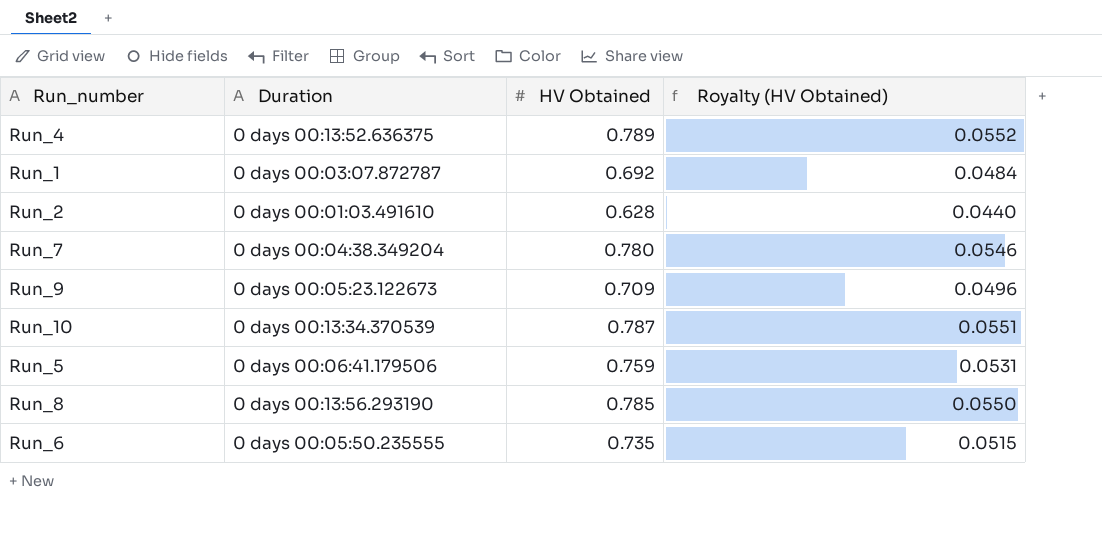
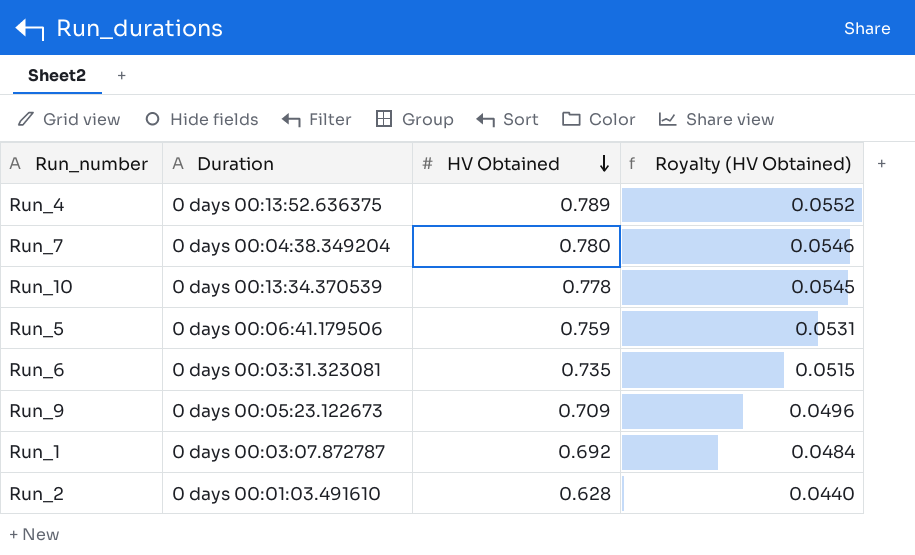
row order: none -> HV Obtained descending
row Run_8: 0 days 00:13:56.293190 | 0.785 | 0.0550 -> none
Run_10 | HV Obtained: 0.787 -> 0.778
Run_10 | Royalty (HV Obtained): 0.0551 -> 0.0545
Run_6 | Duration: 0 days 00:05:50.235555 -> 0 days 00:03:31.323081

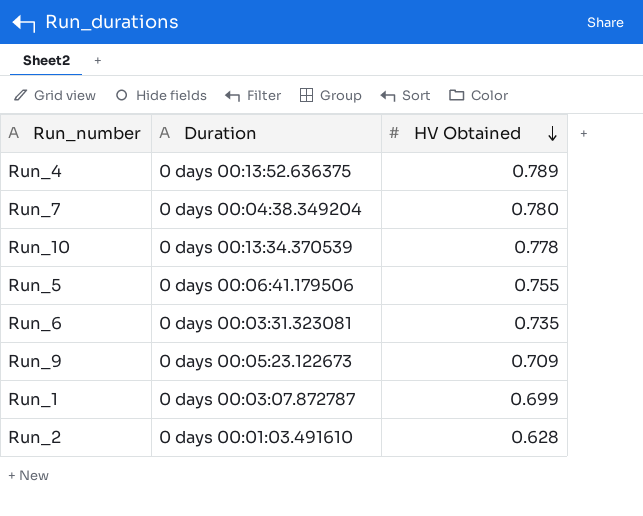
column Royalty (HV Obtained) | formula: [HV Obtained] * 0.07 -> none
Run_5 | HV Obtained: 0.759 -> 0.755
Run_1 | HV Obtained: 0.692 -> 0.699

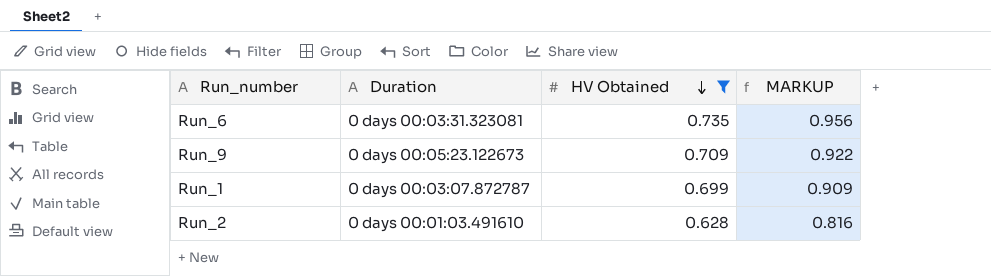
filter: none -> HV Obtained <= 0.735
column MARKUP | formula: none -> [HV Obtained] * 1.3

